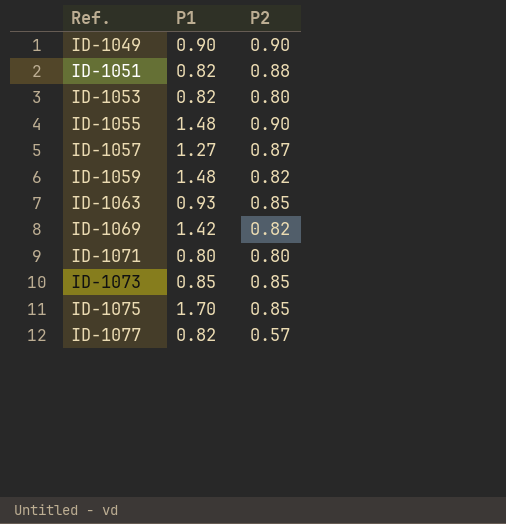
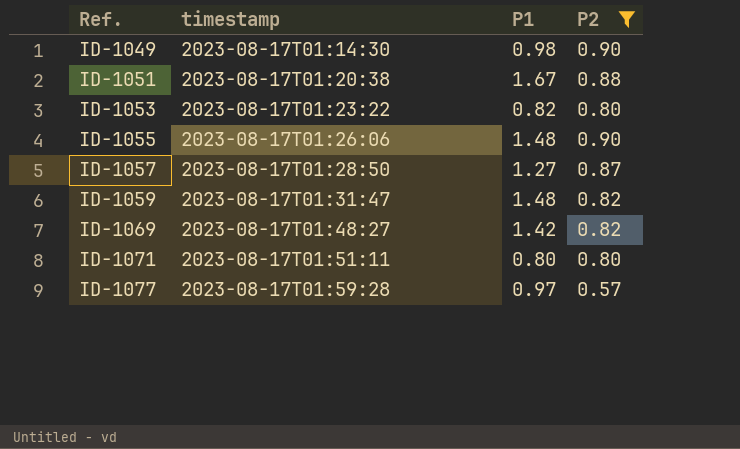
filter: none -> P2 != 0.85
column timestamp | position: none -> 2
ID-1049 | P1: 0.90 -> 0.98
ID-1051 | P1: 0.82 -> 1.67
ID-1077 | P1: 0.82 -> 0.97

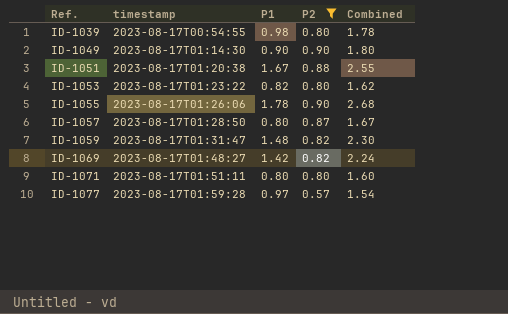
column Combined | formula: none -> [P1] + [P2]
row ID-1039: none -> 2023-08-17T00:54:55 | 0.98 | 0.80 | 1.78
ID-1049 | P1: 0.98 -> 0.90
ID-1055 | P1: 1.48 -> 1.78
ID-1057 | P1: 1.27 -> 0.80

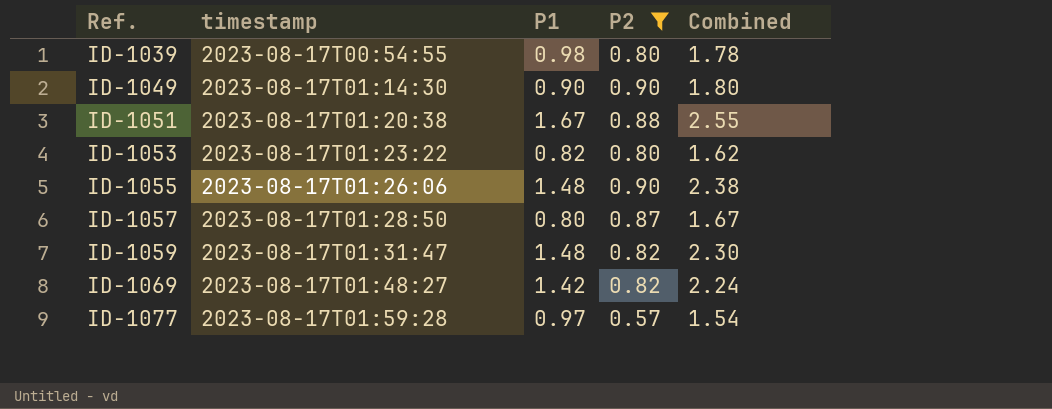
row ID-1071: 2023-08-17T01:51:11 | 0.80 | 0.80 | 1.60 -> none
ID-1055 | P1: 1.78 -> 1.48
ID-1055 | Combined: 2.68 -> 2.38

